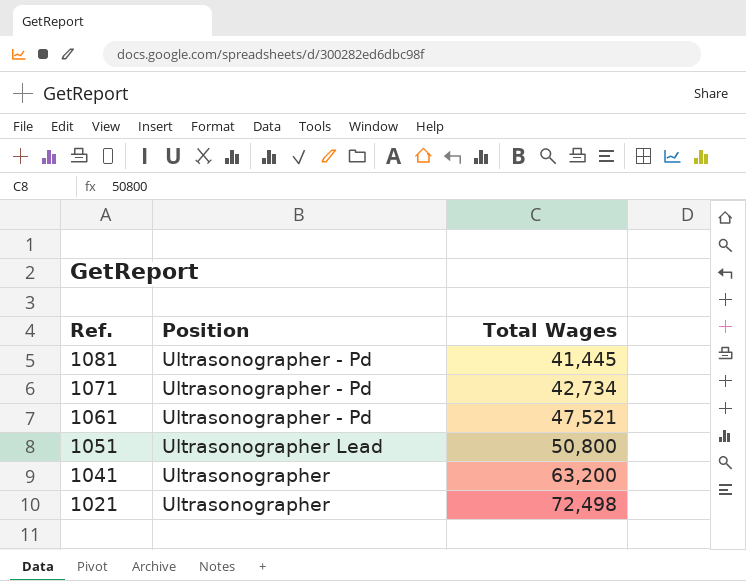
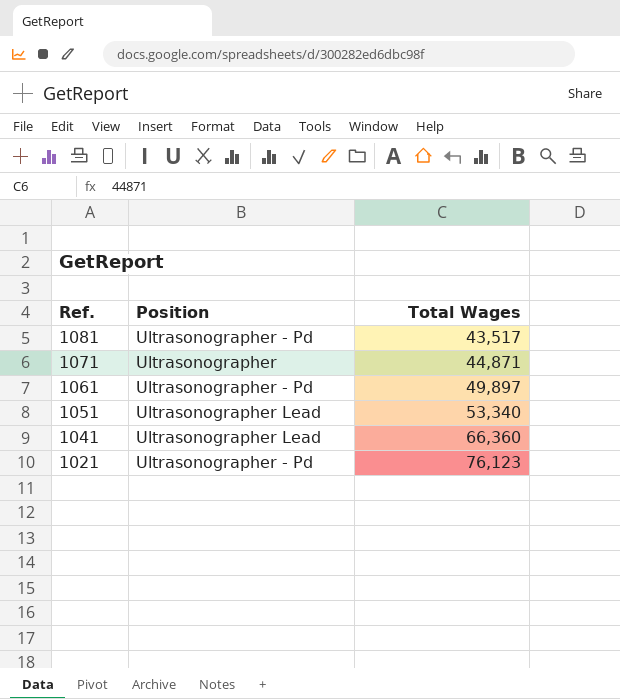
1081 | Total Wages: 41,445 -> 43,517
1071 | Position: Ultrasonographer - Pd -> Ultrasonographer
1071 | Total Wages: 42,734 -> 44,871
1061 | Total Wages: 47,521 -> 49,897
1051 | Total Wages: 50,800 -> 53,340
1041 | Position: Ultrasonographer -> Ultrasonographer Lead
1041 | Total Wages: 63,200 -> 66,360
1021 | Position: Ultrasonographer -> Ultrasonographer - Pd
1021 | Total Wages: 72,498 -> 76,123

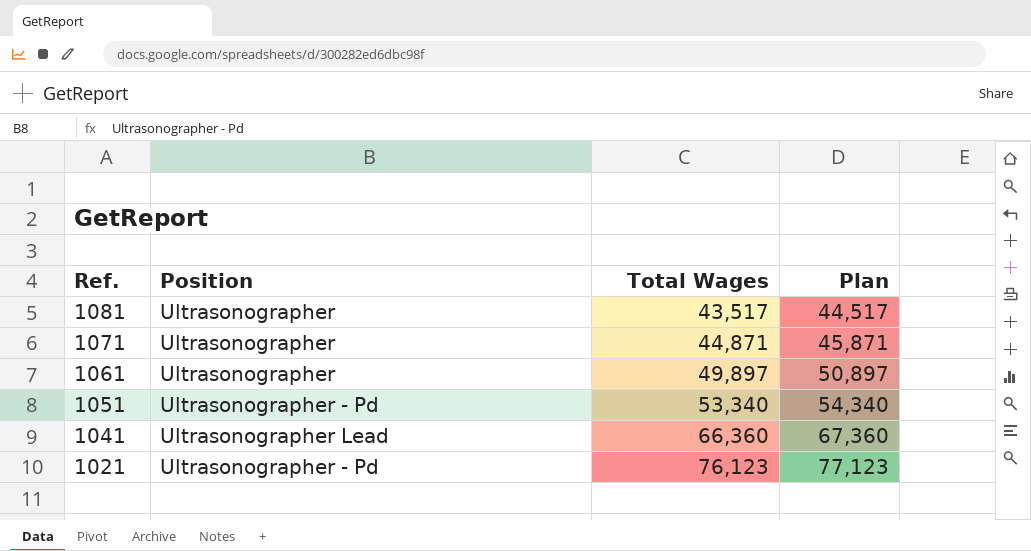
column Plan | formula: none -> [Total Wages] + 1000
1081 | Position: Ultrasonographer - Pd -> Ultrasonographer
1061 | Position: Ultrasonographer - Pd -> Ultrasonographer
1051 | Position: Ultrasonographer Lead -> Ultrasonographer - Pd

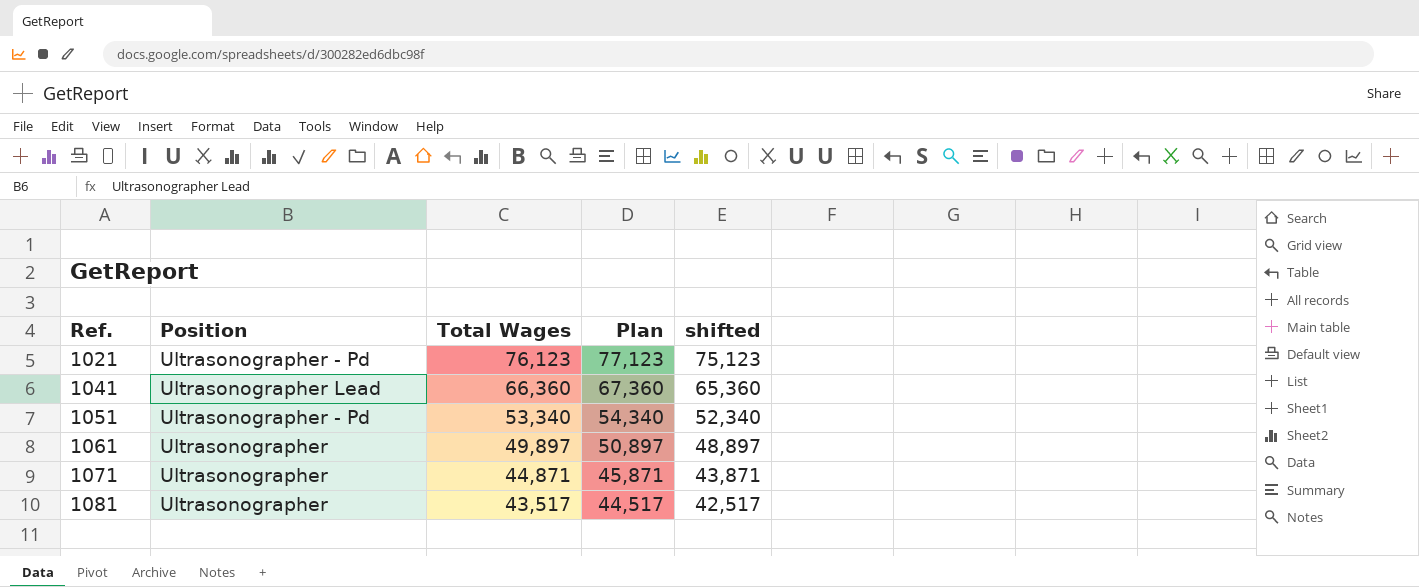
row order: Ref. descending -> Ref. ascending
column shifted | formula: none -> [Total Wages] - 1000

